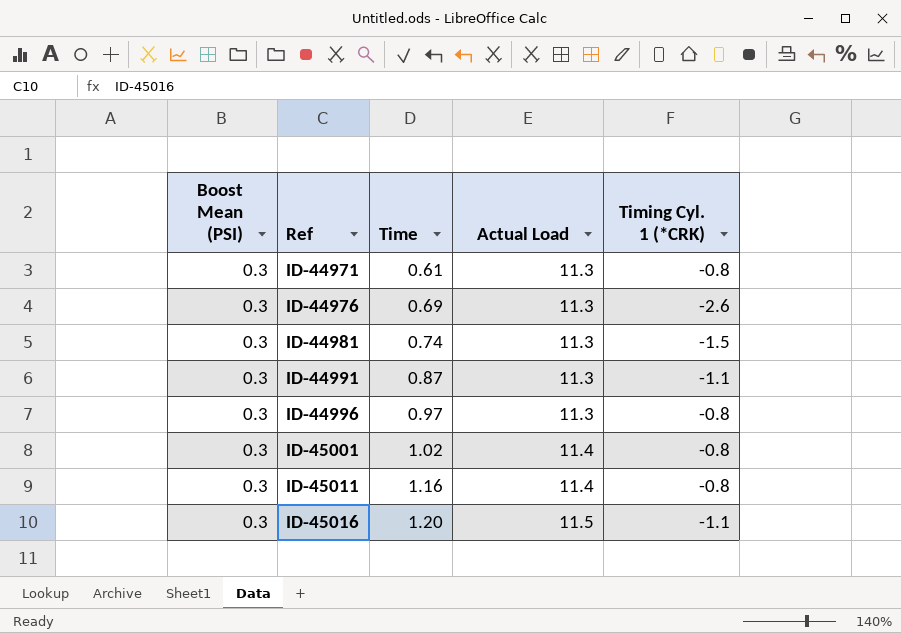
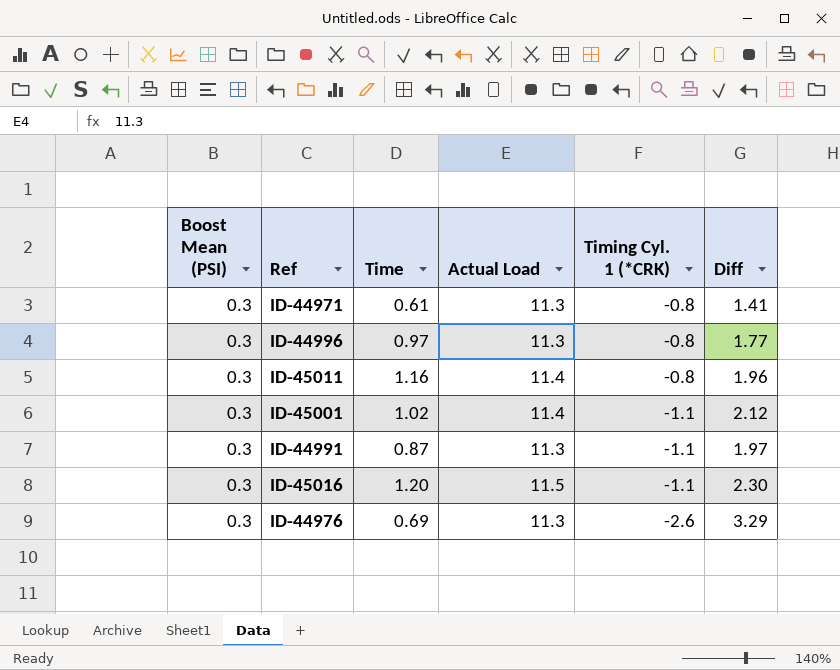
row order: Ref ascending -> Timing Cyl. 1 (*CRK) descending
column Diff | formula: none -> [Time] - [Timing Cyl. 1 (*CRK)]
row ID-44981: 0.3 | 0.74 | 11.3 | -1.5 -> none
ID-45001 | Timing Cyl. 1 (*CRK): -0.8 -> -1.1

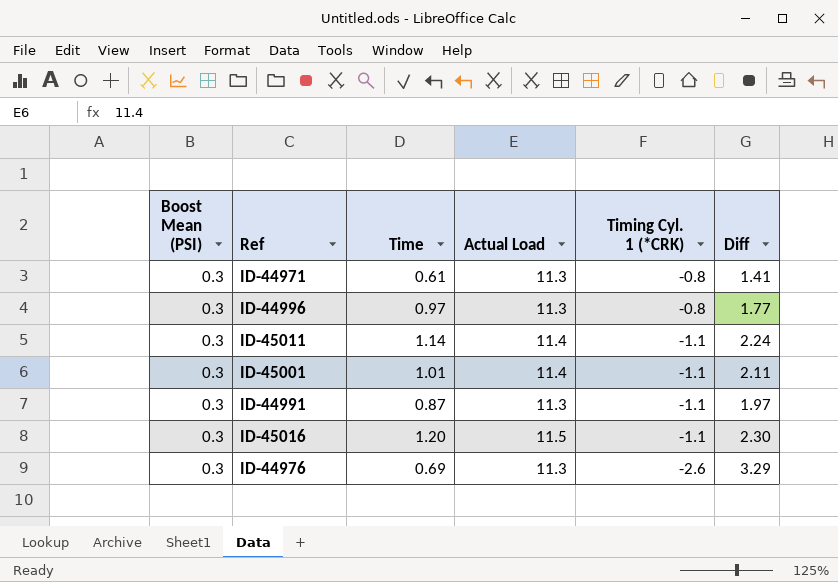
ID-45011 | Time: 1.16 -> 1.14
ID-45011 | Timing Cyl. 1 (*CRK): -0.8 -> -1.1
ID-45011 | Diff: 1.96 -> 2.24
ID-45001 | Time: 1.02 -> 1.01
ID-45001 | Diff: 2.12 -> 2.11

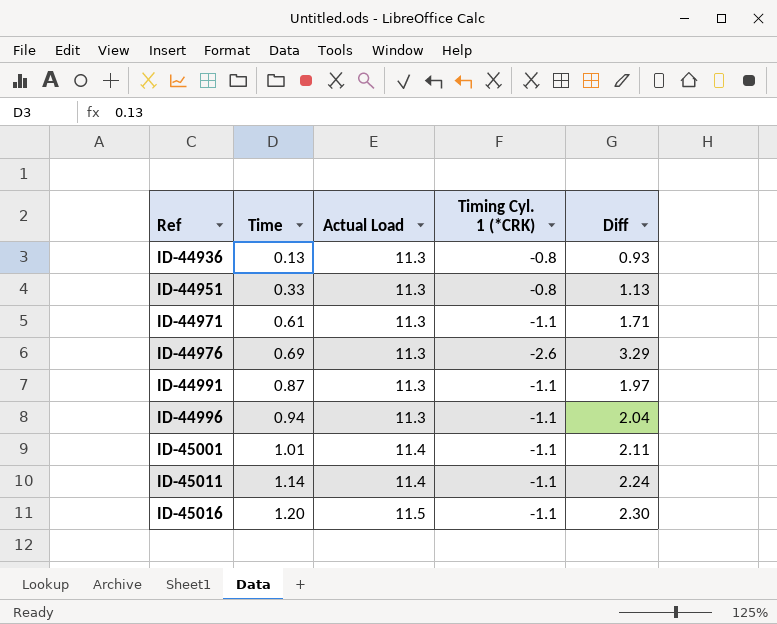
row order: Timing Cyl. 1 (*CRK) descending -> Ref ascending
column Boost Mean (PSI) | position: 1 -> none
row ID-44936: none -> 0.13 | 11.3 | -0.8 | 0.93
row ID-44951: none -> 0.33 | 11.3 | -0.8 | 1.13
ID-44971 | Timing Cyl. 1 (*CRK): -0.8 -> -1.1
ID-44971 | Diff: 1.41 -> 1.71
ID-44996 | Time: 0.97 -> 0.94
ID-44996 | Timing Cyl. 1 (*CRK): -0.8 -> -1.1
ID-44996 | Diff: 1.77 -> 2.04

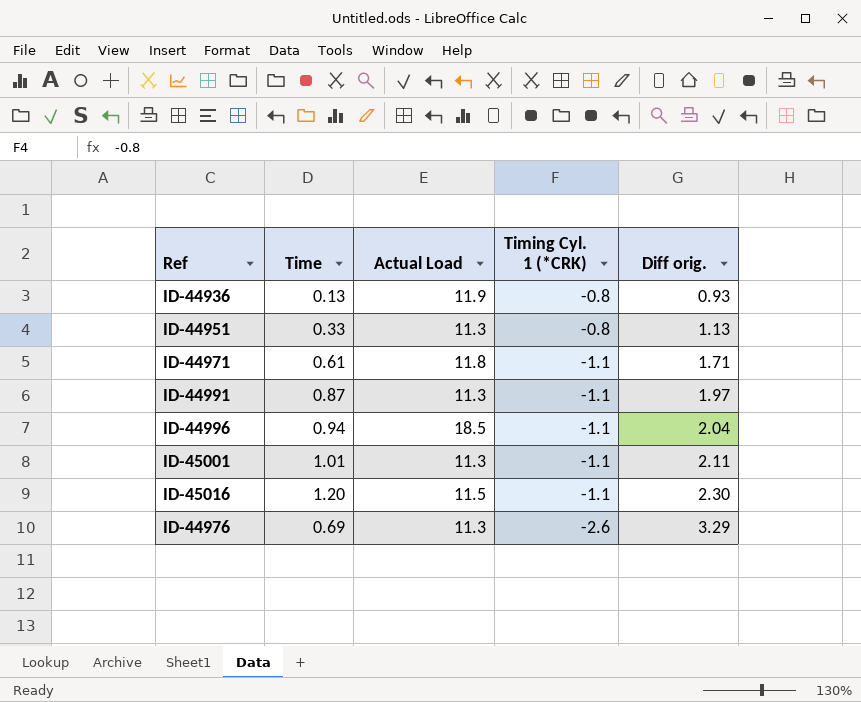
row order: Ref ascending -> Timing Cyl. 1 (*CRK) descending
column name: Diff -> Diff orig.
row ID-45011: 1.14 | 11.4 | -1.1 | 2.24 -> none
ID-44936 | Actual Load: 11.3 -> 11.9
ID-44971 | Actual Load: 11.3 -> 11.8
ID-44996 | Actual Load: 11.3 -> 18.5
ID-45001 | Actual Load: 11.4 -> 11.3

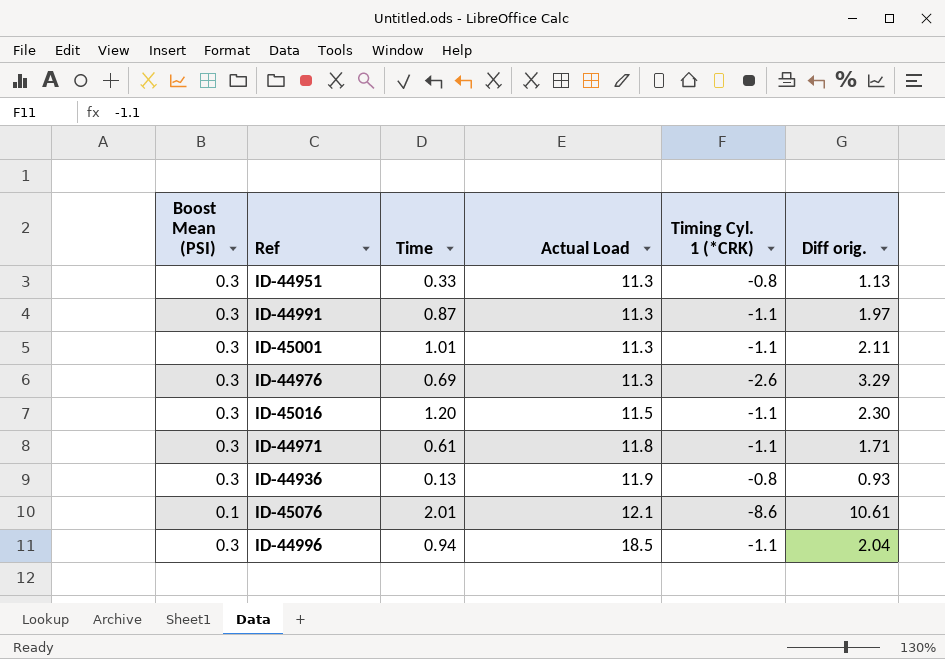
row order: Timing Cyl. 1 (*CRK) descending -> Actual Load ascending
column Boost Mean (PSI) | position: none -> 1
row ID-45076: none -> 0.1 | 2.01 | 12.1 | -8.6 | 10.61

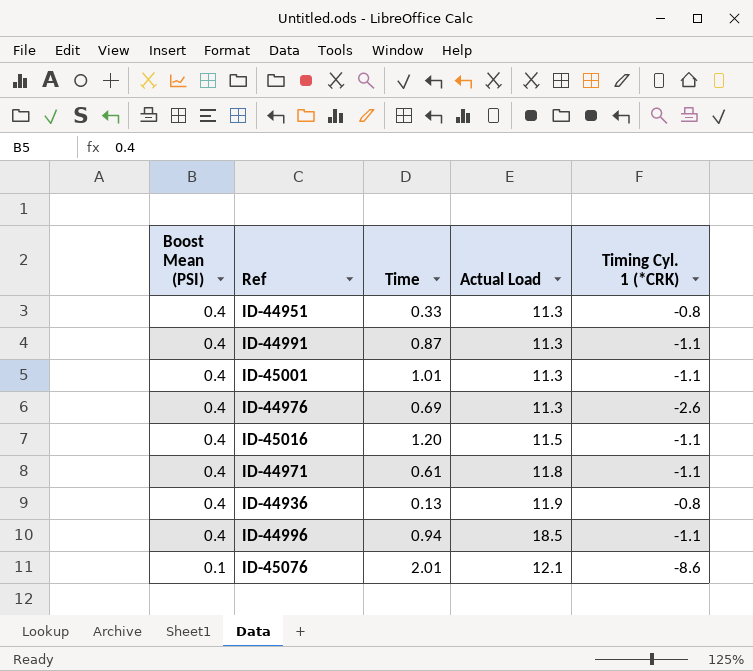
row order: Actual Load ascending -> Boost Mean (PSI) descending
column Diff orig. | formula: [Time] - [Timing Cyl. 1 (*CRK)] -> none
ID-44951 | Boost Mean (PSI): 0.3 -> 0.4
ID-44991 | Boost Mean (PSI): 0.3 -> 0.4
ID-45001 | Boost Mean (PSI): 0.3 -> 0.4
ID-44976 | Boost Mean (PSI): 0.3 -> 0.4
ID-45016 | Boost Mean (PSI): 0.3 -> 0.4
ID-44971 | Boost Mean (PSI): 0.3 -> 0.4
ID-44936 | Boost Mean (PSI): 0.3 -> 0.4
ID-44996 | Boost Mean (PSI): 0.3 -> 0.4

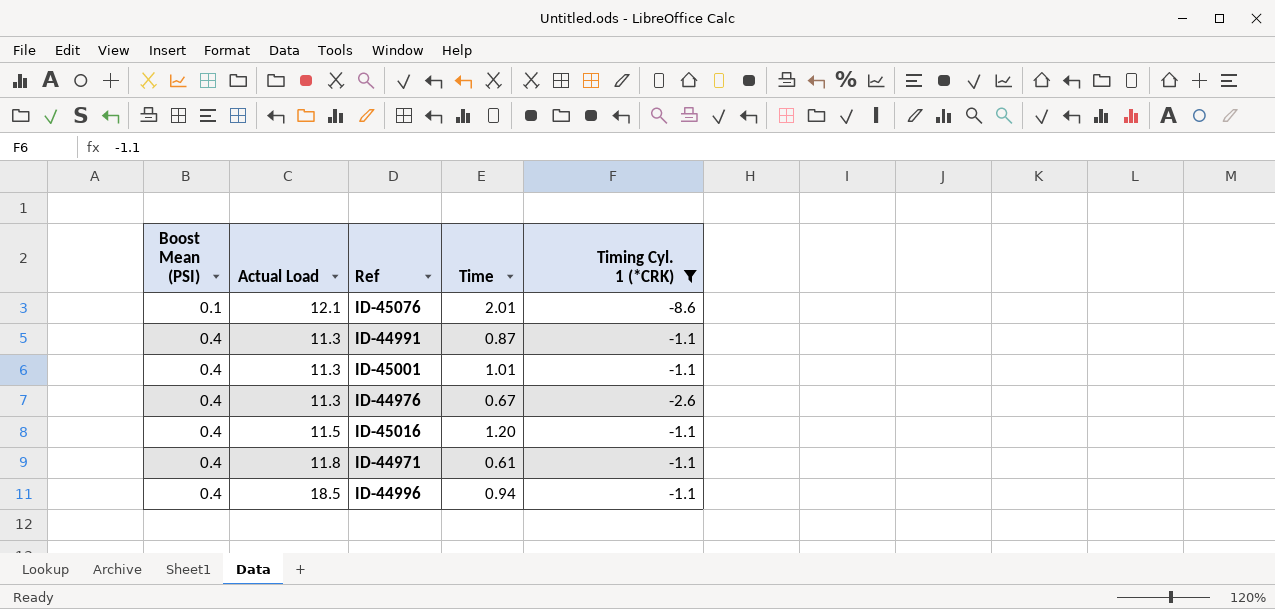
filter: none -> Timing Cyl. 1 (*CRK) != -0.8
row order: Boost Mean (PSI) descending -> Boost Mean (PSI) ascending
column Actual Load | position: 4 -> 2
ID-44976 | Time: 0.69 -> 0.67

